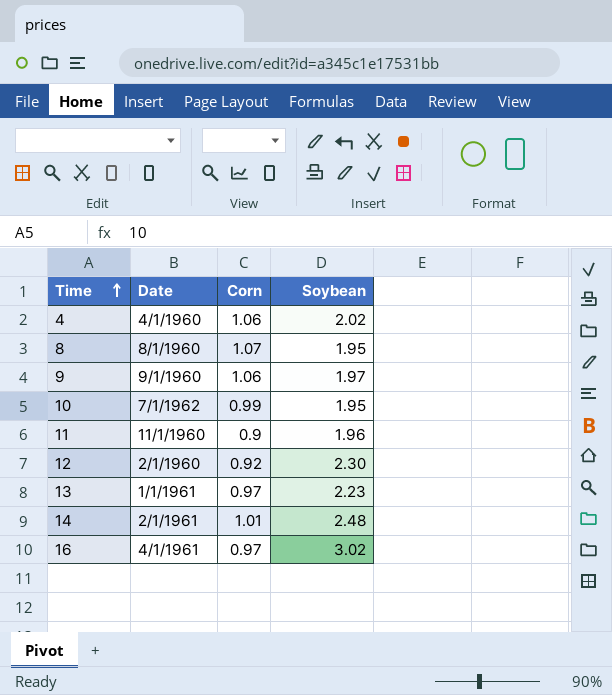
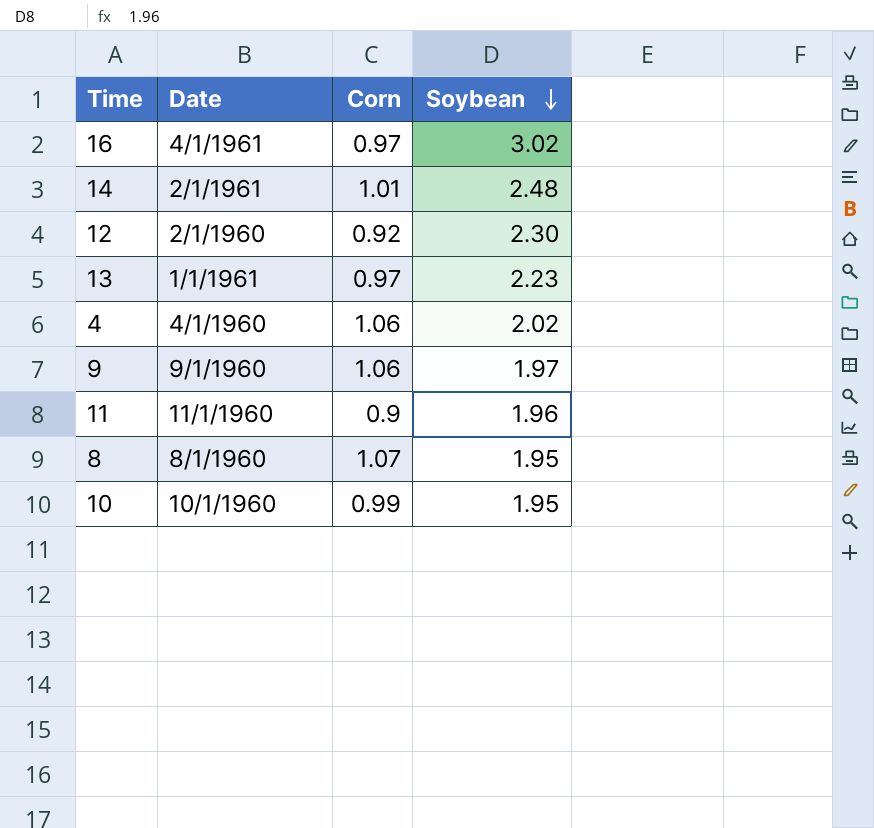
row order: Time ascending -> Soybean descending
10 | Date: 7/1/1962 -> 10/1/1960

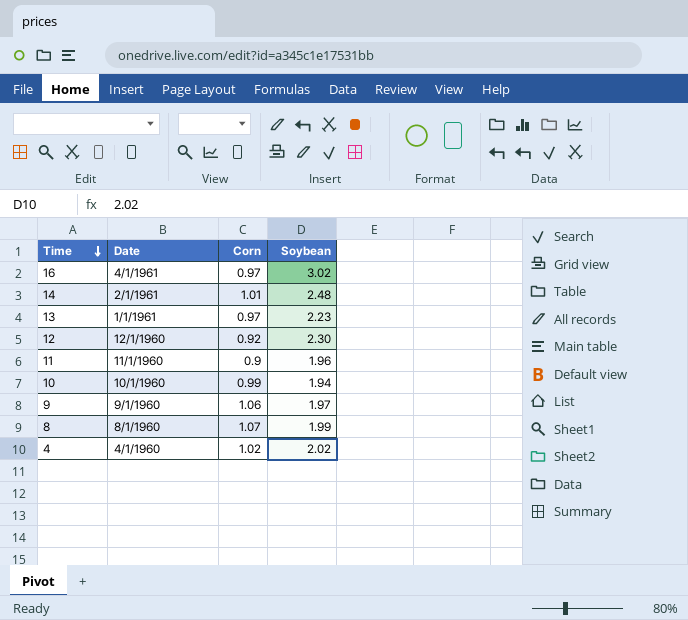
row order: Soybean descending -> Time descending
12 | Date: 2/1/1960 -> 12/1/1960
10 | Soybean: 1.95 -> 1.94
8 | Soybean: 1.95 -> 1.99
4 | Corn: 1.06 -> 1.02

